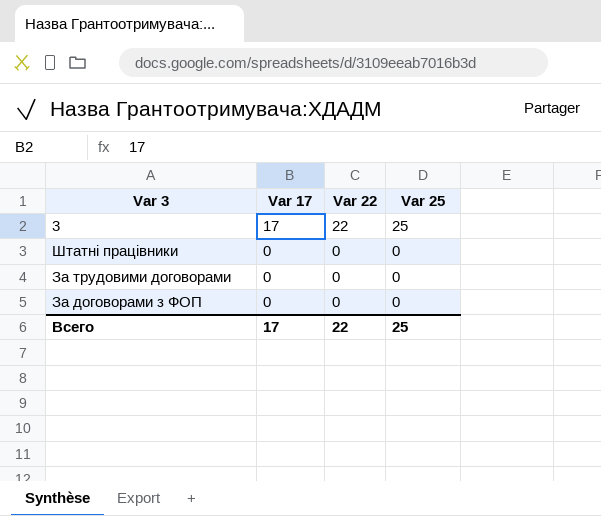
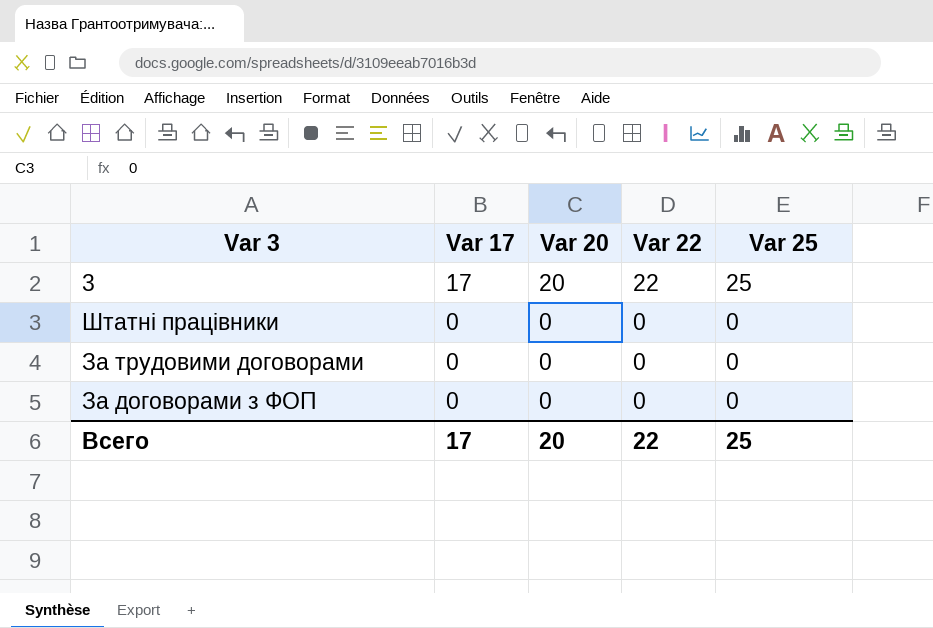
column Var 20 | position: none -> 3

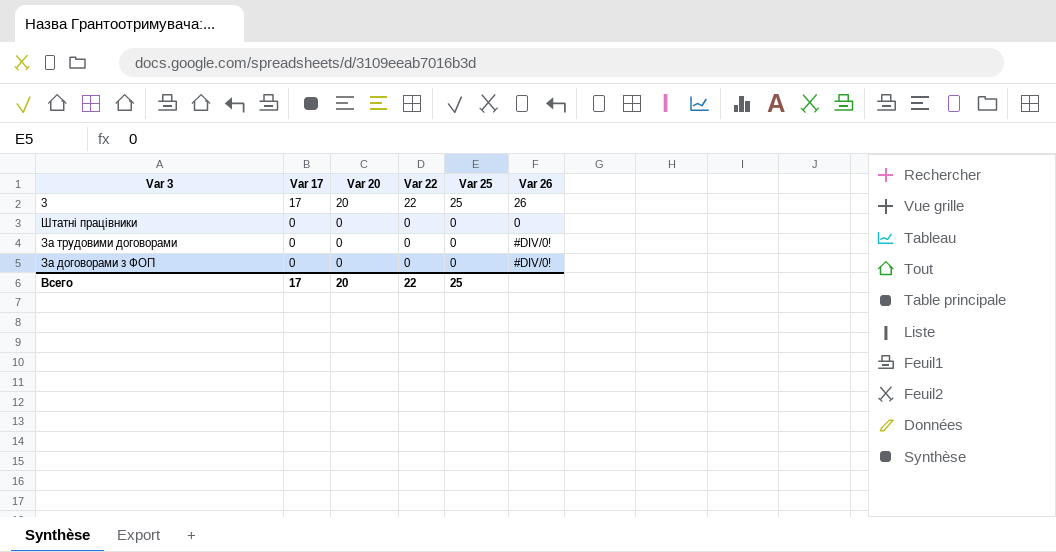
column Var 26 | position: none -> 6

